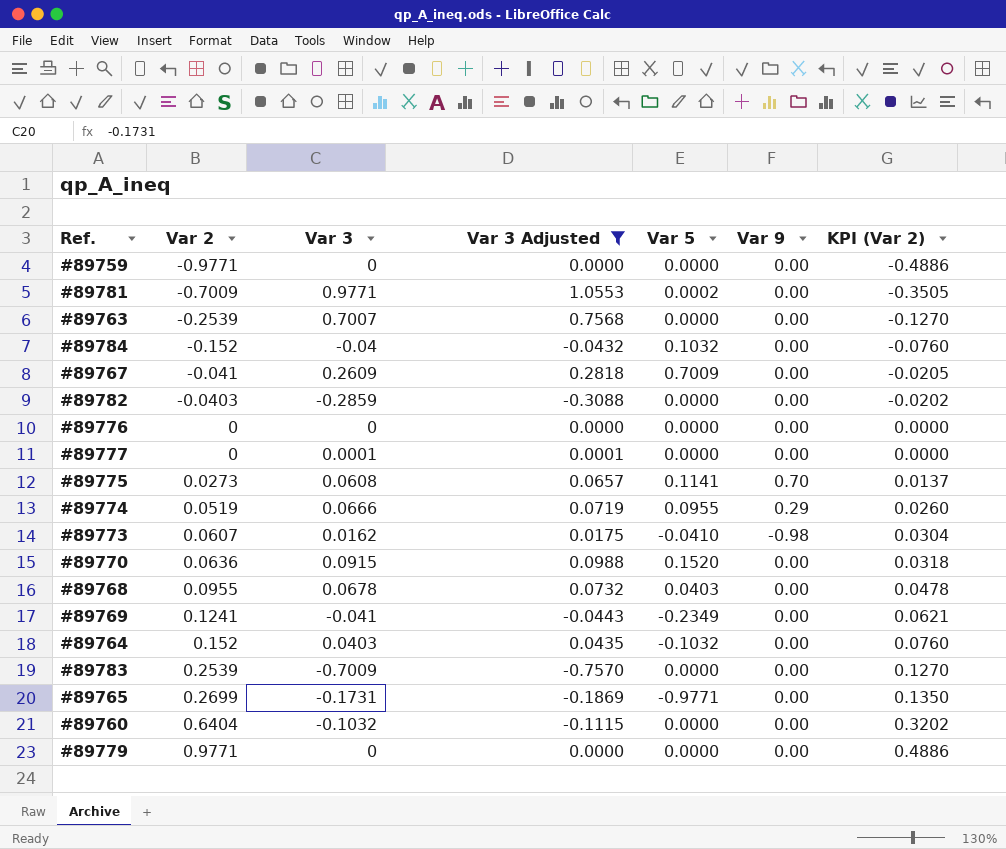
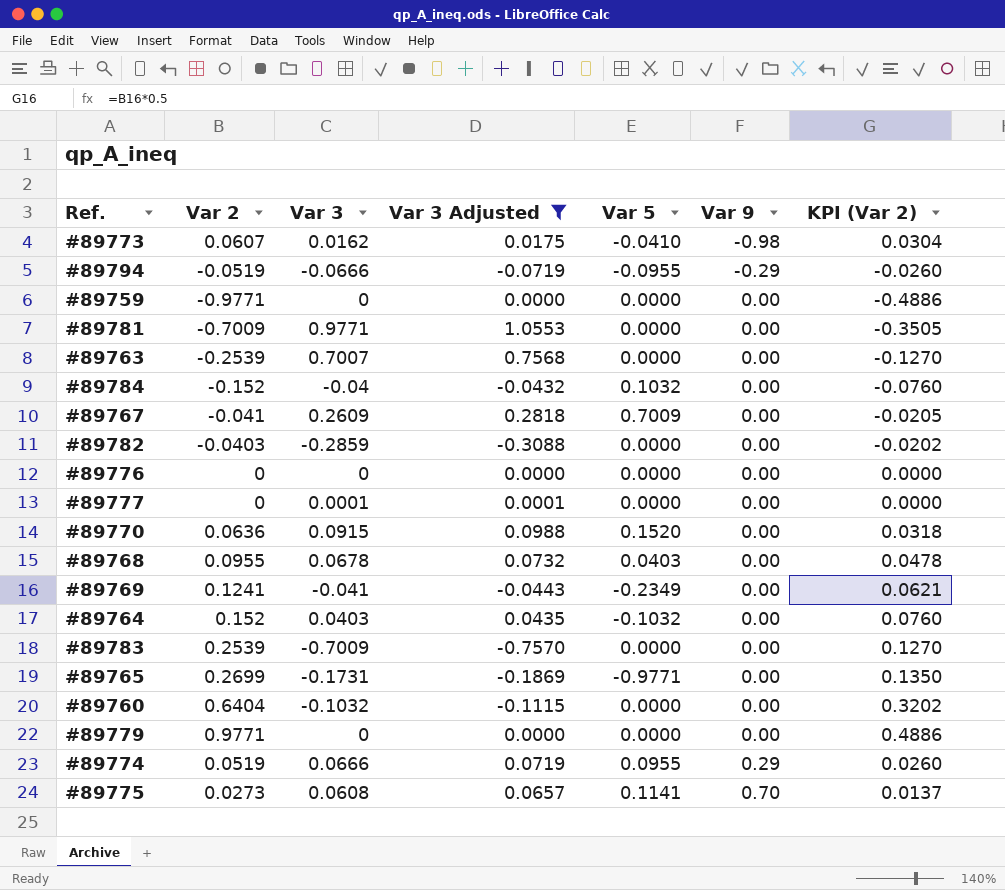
row order: Var 2 ascending -> Var 9 ascending
row #89794: none -> -0.0519 | -0.0666 | -0.0719 | -0.0955 | -0.29 | -0.0260
#89781 | Var 5: 0.0002 -> 0.0000

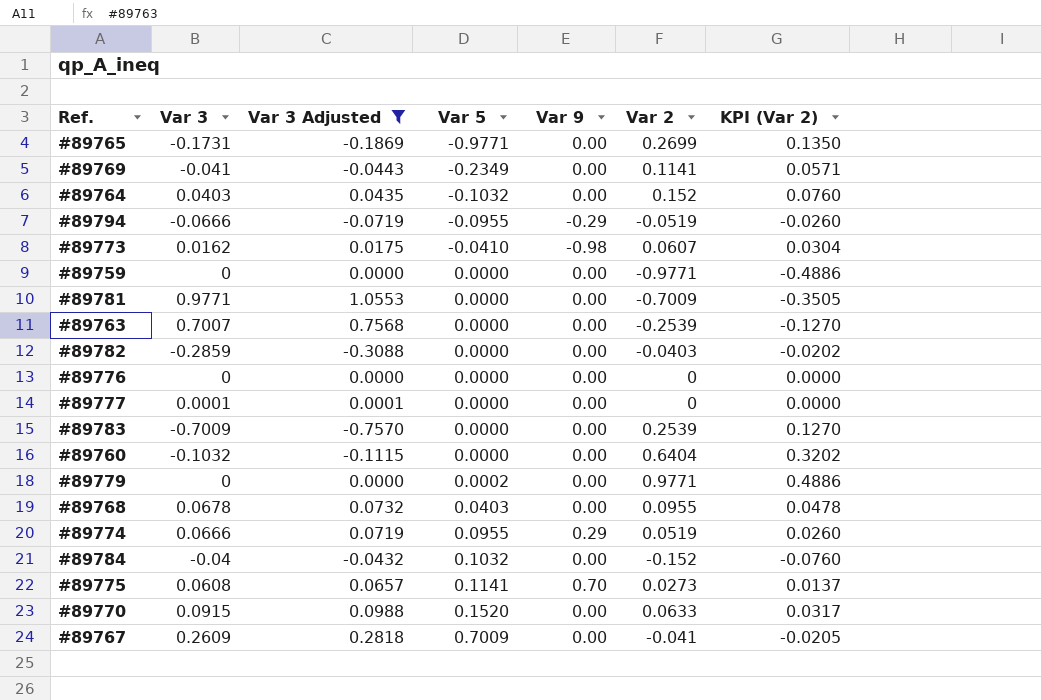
row order: Var 9 ascending -> Var 5 ascending
column Var 2 | position: 2 -> 6
#89769 | Var 2: 0.1241 -> 0.1141
#89769 | KPI (Var 2): 0.0621 -> 0.0571
#89779 | Var 5: 0.0000 -> 0.0002
#89770 | Var 2: 0.0636 -> 0.0633
#89770 | KPI (Var 2): 0.0318 -> 0.0317

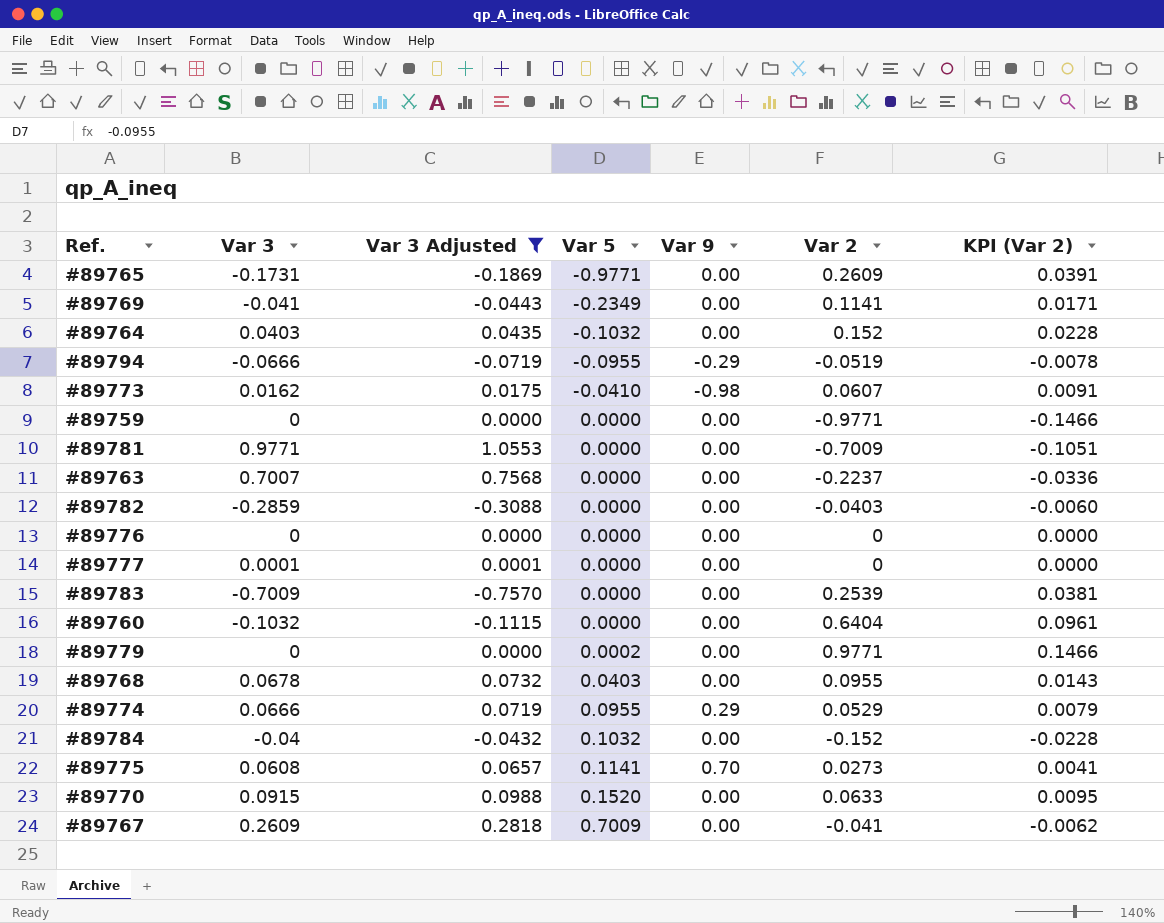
column KPI (Var 2) | formula: [Var 2] * 0.5 -> [Var 2] * 0.15
#89765 | Var 2: 0.2699 -> 0.2609
#89763 | Var 2: -0.2539 -> -0.2237
#89774 | Var 2: 0.0519 -> 0.0529

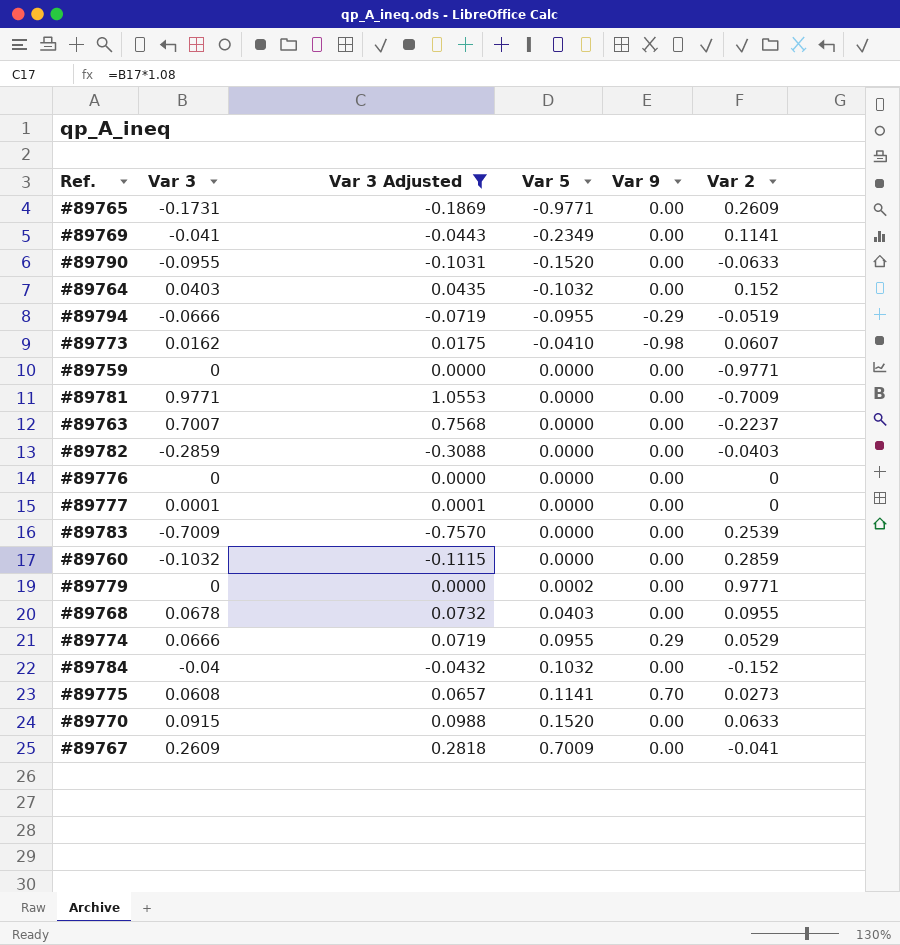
column KPI (Var 2) | formula: [Var 2] * 0.15 -> none
row #89790: none -> -0.0955 | -0.1031 | -0.1520 | 0.00 | -0.0633
#89760 | Var 2: 0.6404 -> 0.2859

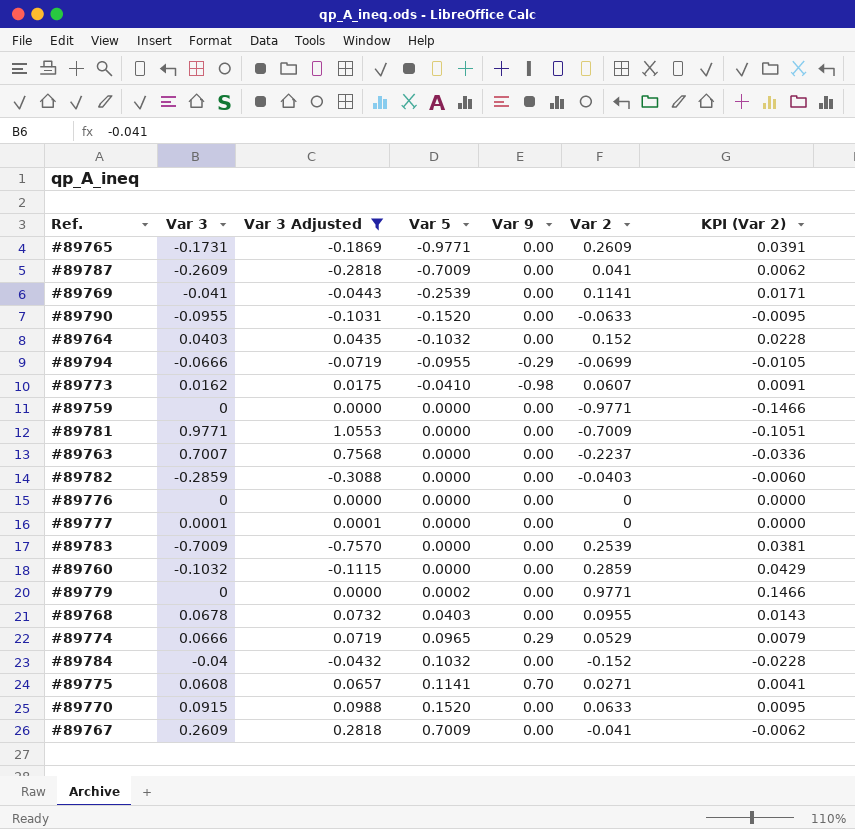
column KPI (Var 2) | formula: none -> [Var 2] * 0.15
row #89787: none -> -0.2609 | -0.2818 | -0.7009 | 0.00 | 0.041 | 0.0062
#89769 | Var 5: -0.2349 -> -0.2539
#89794 | Var 2: -0.0519 -> -0.0699
#89774 | Var 5: 0.0955 -> 0.0965
#89775 | Var 2: 0.0273 -> 0.0271

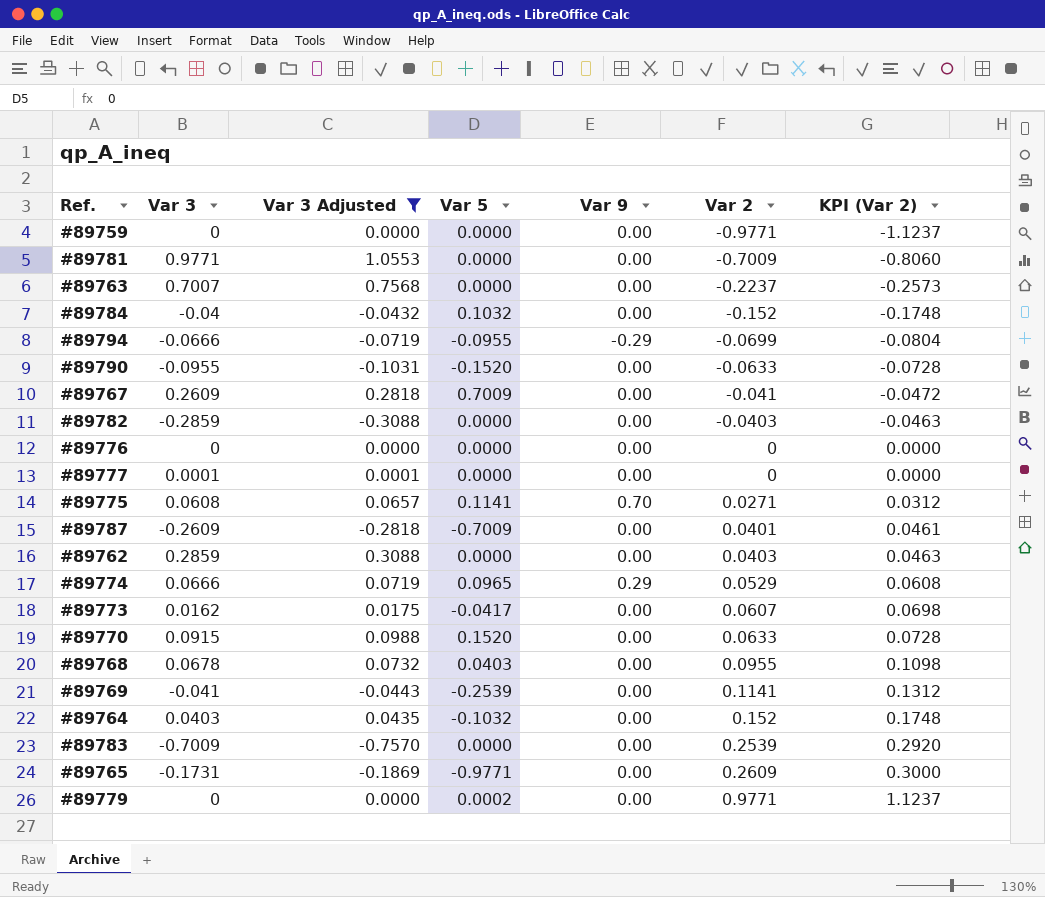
row order: Var 5 ascending -> Var 2 ascending
column KPI (Var 2) | formula: [Var 2] * 0.15 -> [Var 2] * 1.15
row #89760: -0.1032 | -0.1115 | 0.0000 | 0.00 | 0.2859 | 0.0429 -> none
#89787 | Var 2: 0.041 -> 0.0401
row #89762: none -> 0.2859 | 0.3088 | 0.0000 | 0.00 | 0.0403 | 0.0463
#89773 | Var 5: -0.0410 -> -0.0417
#89773 | Var 9: -0.98 -> 0.00

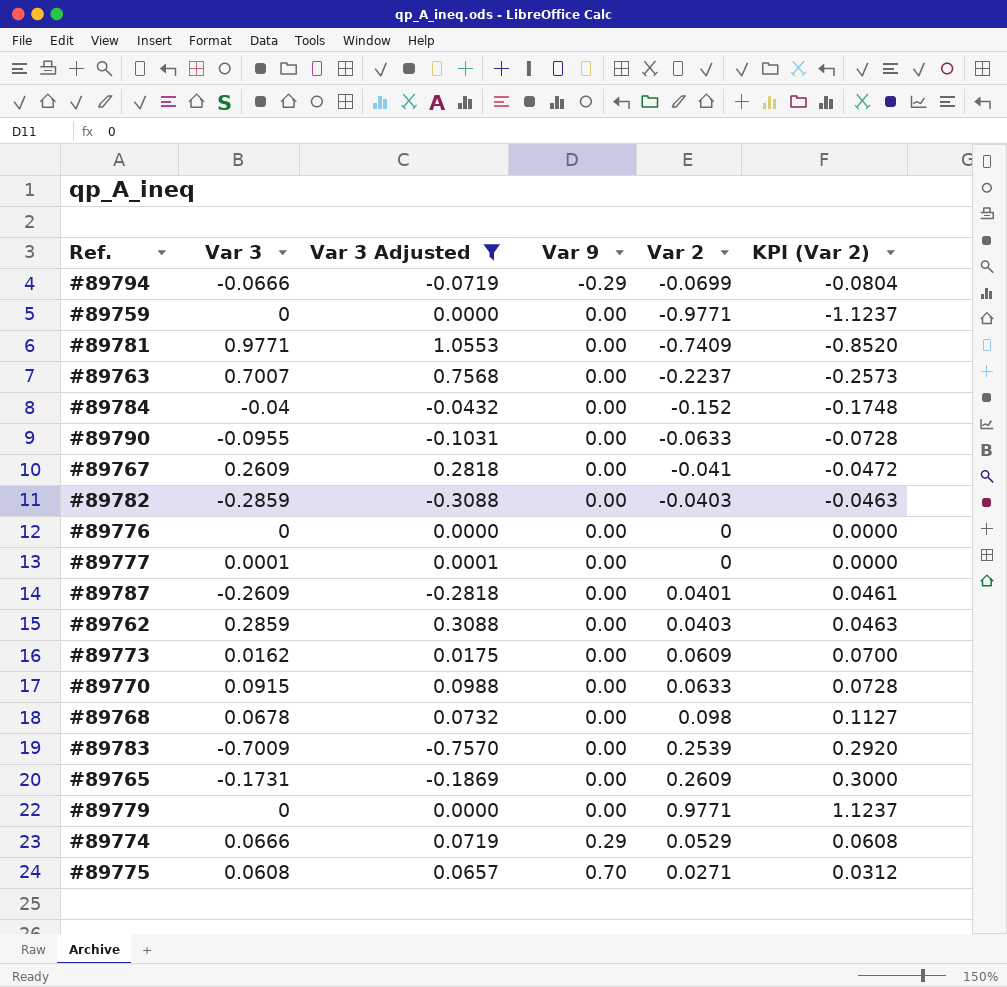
row order: Var 2 ascending -> Var 9 ascending
column Var 5 | position: 4 -> none
row #89769: -0.041 | -0.0443 | -0.2539 | 0.00 | 0.1141 | 0.1312 -> none
row #89764: 0.0403 | 0.0435 | -0.1032 | 0.00 | 0.152 | 0.1748 -> none
#89781 | Var 2: -0.7009 -> -0.7409
#89781 | KPI (Var 2): -0.8060 -> -0.8520
#89773 | Var 2: 0.0607 -> 0.0609
#89773 | KPI (Var 2): 0.0698 -> 0.0700
#89768 | Var 2: 0.0955 -> 0.098
#89768 | KPI (Var 2): 0.1098 -> 0.1127

